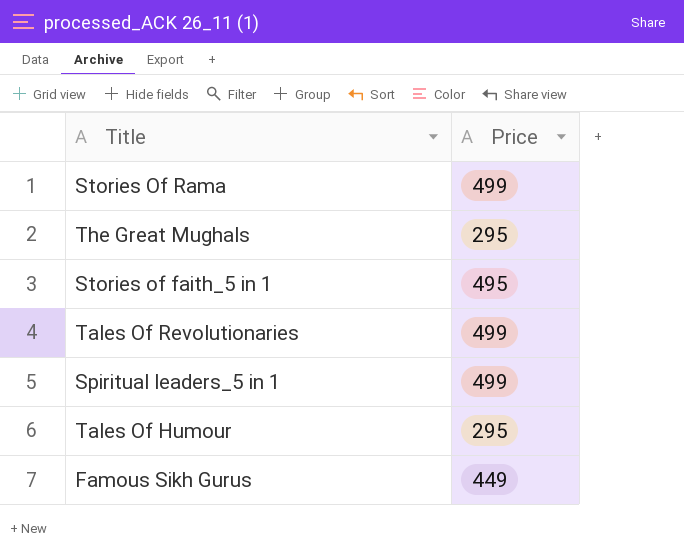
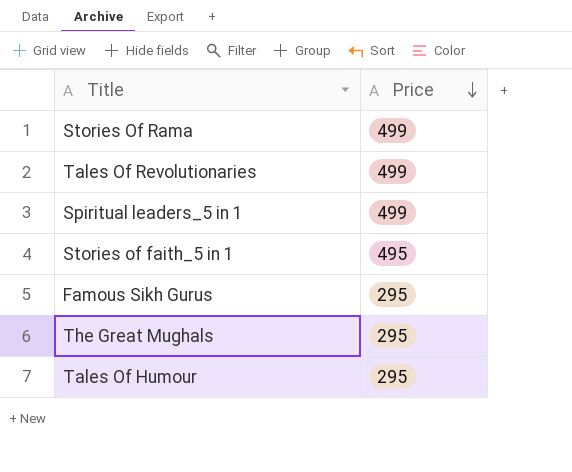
row order: none -> Price descending
Famous Sikh Gurus | Price: 449 -> 295

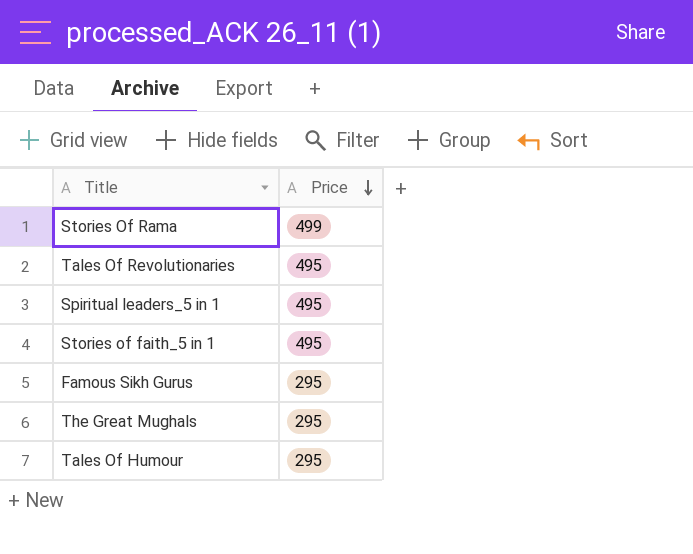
Tales Of Revolutionaries | Price: 499 -> 495
Spiritual leaders_5 in 1 | Price: 499 -> 495

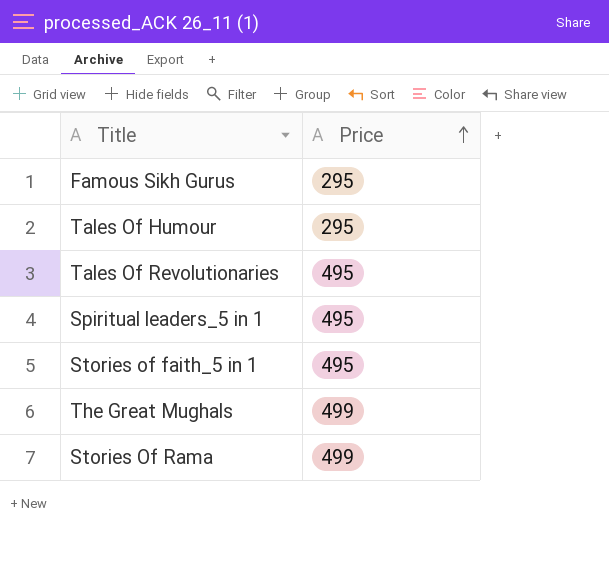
row order: Price descending -> Price ascending
The Great Mughals | Price: 295 -> 499

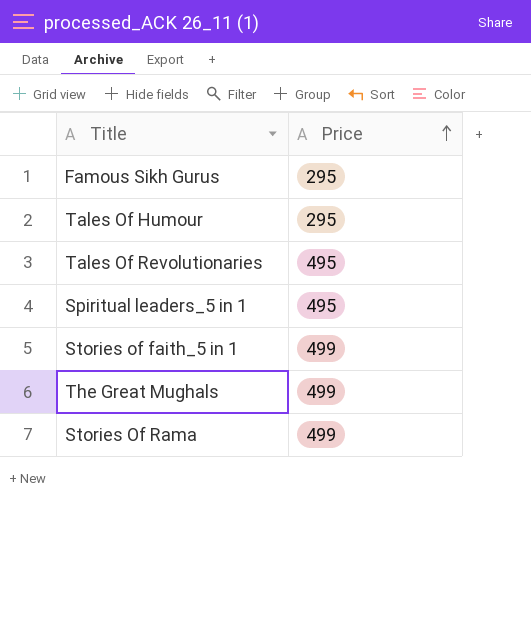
Stories of faith_5 in 1 | Price: 495 -> 499

